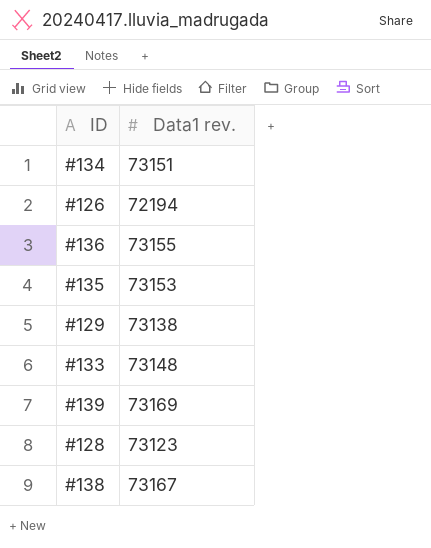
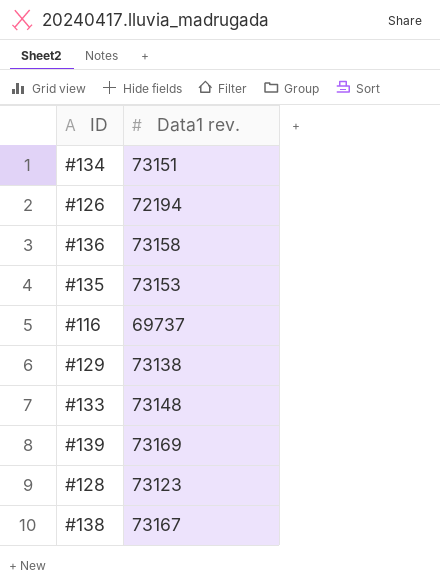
#136 | Data1 rev.: 73155 -> 73158
row #116: none -> 69737

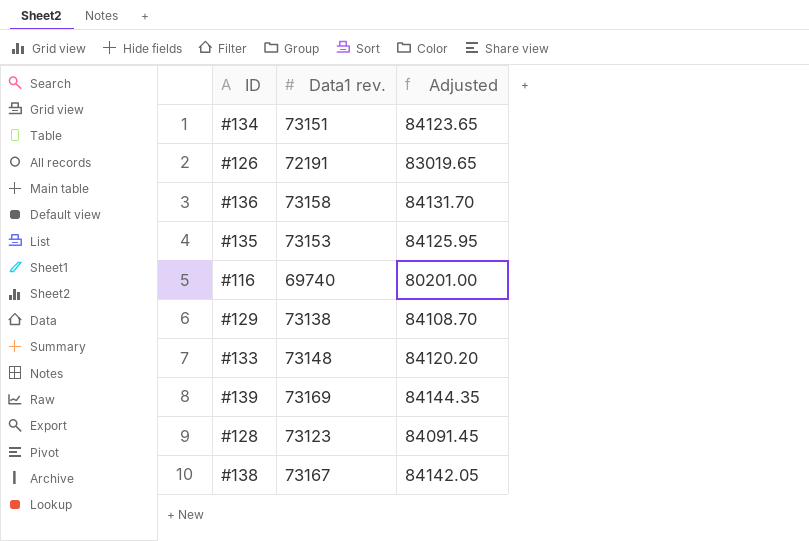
column Adjusted | formula: none -> [Data1 rev.] * 1.15
#126 | Data1 rev.: 72194 -> 72191
#116 | Data1 rev.: 69737 -> 69740

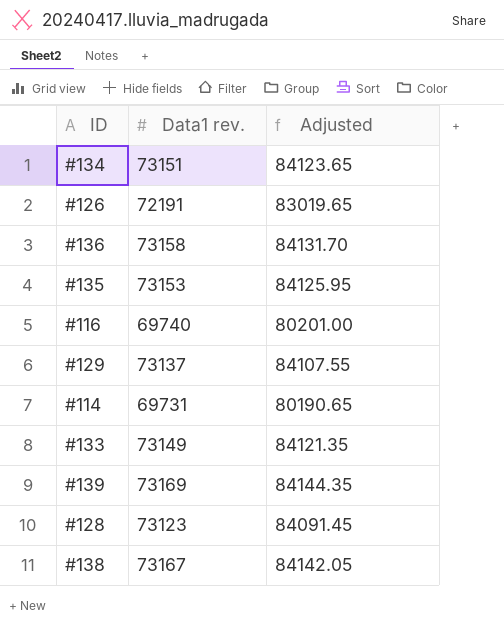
#129 | Data1 rev.: 73138 -> 73137
#129 | Adjusted: 84108.70 -> 84107.55
row #114: none -> 69731 | 80190.65
#133 | Data1 rev.: 73148 -> 73149
#133 | Adjusted: 84120.20 -> 84121.35

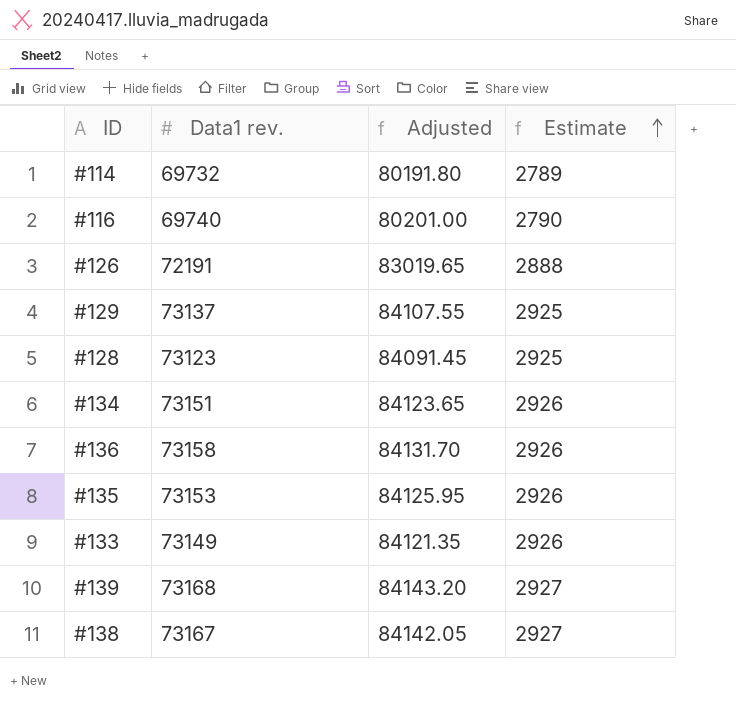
row order: none -> Estimate ascending
column Estimate | formula: none -> [Data1 rev.] * 0.04
#114 | Data1 rev.: 69731 -> 69732
#114 | Adjusted: 80190.65 -> 80191.80
#139 | Data1 rev.: 73169 -> 73168
#139 | Adjusted: 84144.35 -> 84143.20

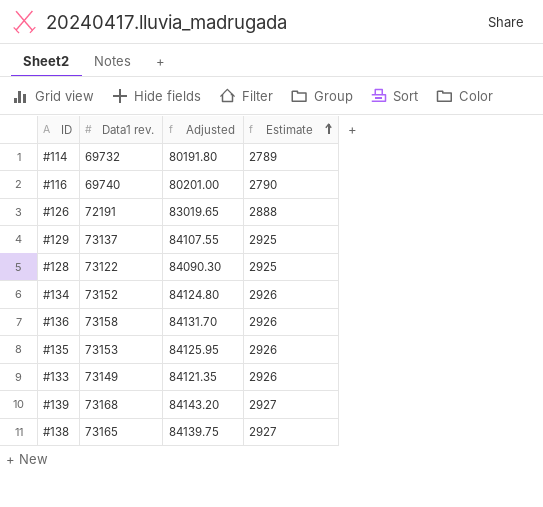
#128 | Data1 rev.: 73123 -> 73122
#128 | Adjusted: 84091.45 -> 84090.30
#134 | Data1 rev.: 73151 -> 73152
#134 | Adjusted: 84123.65 -> 84124.80
#138 | Data1 rev.: 73167 -> 73165
#138 | Adjusted: 84142.05 -> 84139.75

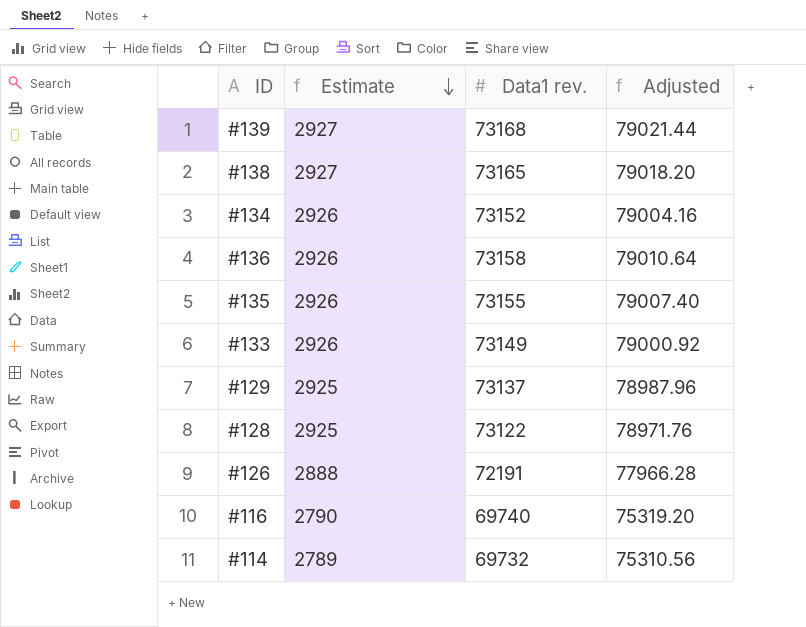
row order: Estimate ascending -> Estimate descending
column Estimate | position: 4 -> 2
column Adjusted | formula: [Data1 rev.] * 1.15 -> [Data1 rev.] * 1.08
#135 | Data1 rev.: 73153 -> 73155

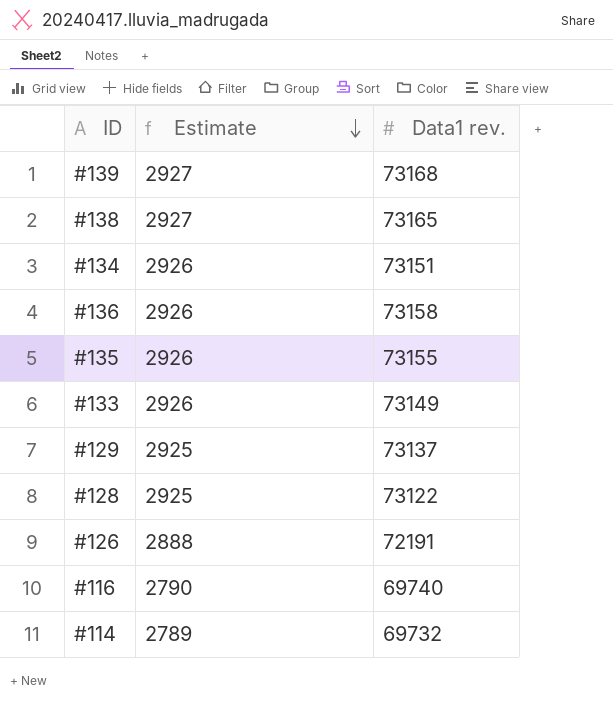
column Adjusted | formula: [Data1 rev.] * 1.08 -> none
#134 | Data1 rev.: 73152 -> 73151

